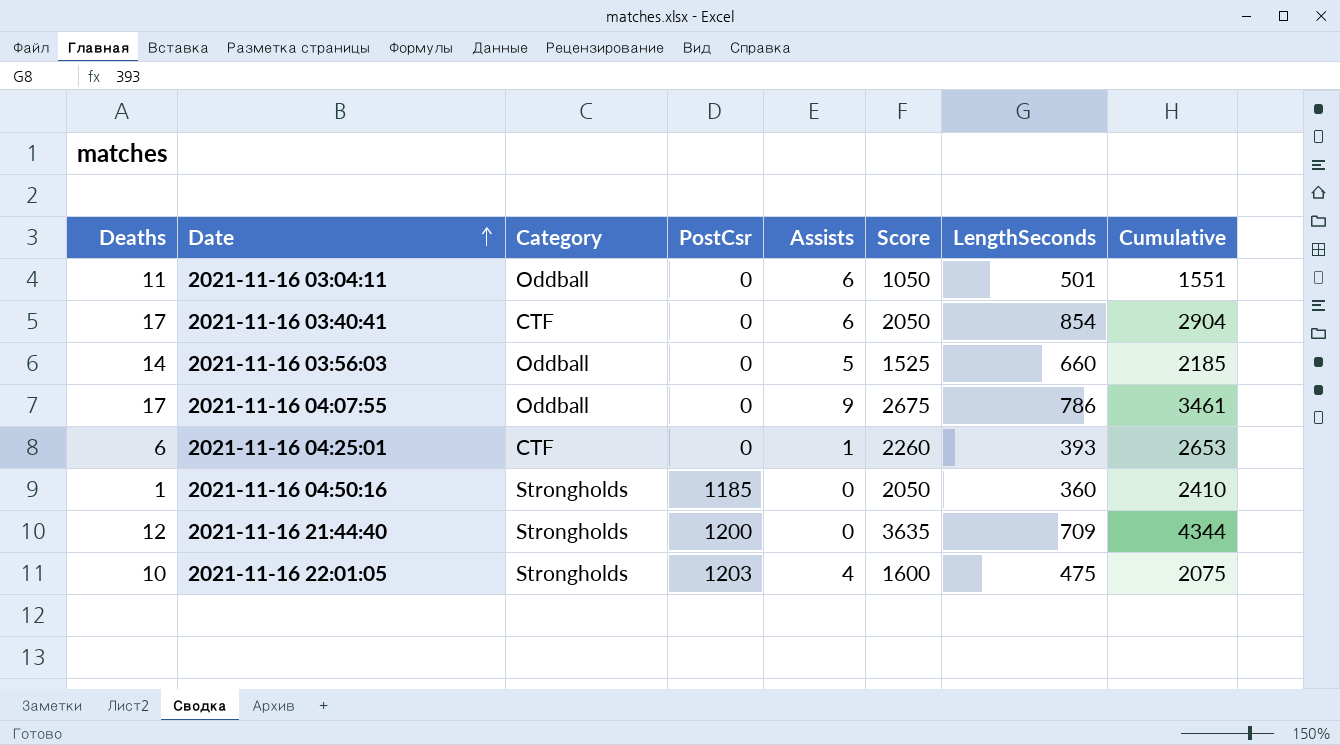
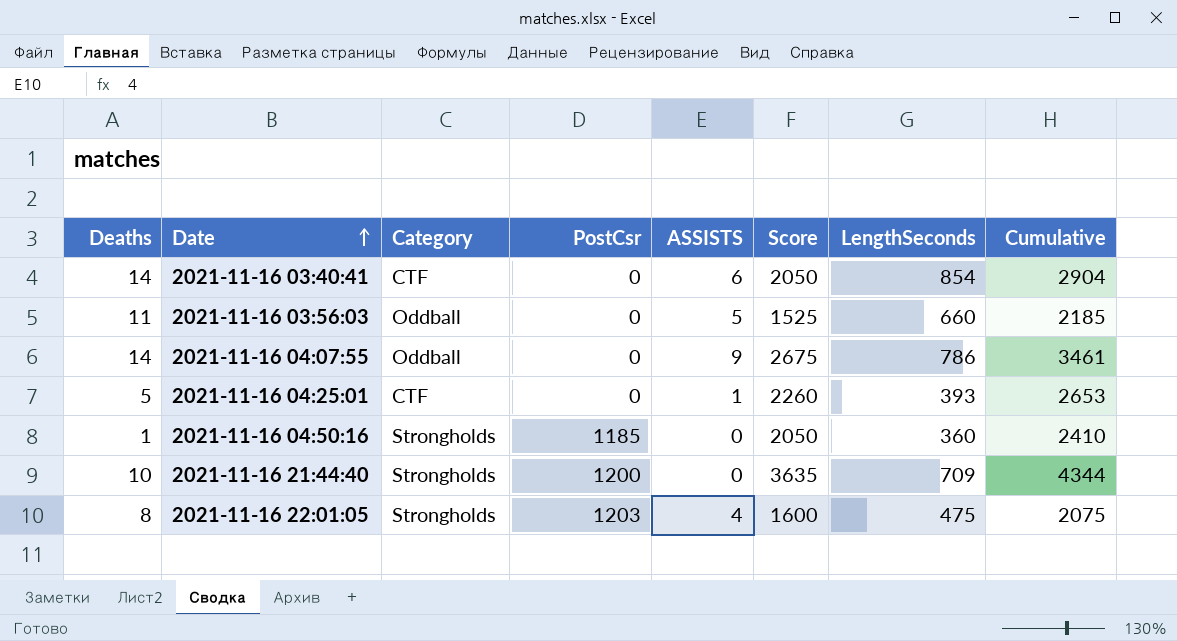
column name: Assists -> ASSISTS
row 2021-11-16 03:04:11: 11 | Oddball | 0 | 6 | 1050 | 501 | 1551 -> none
2021-11-16 03:40:41 | Deaths: 17 -> 14
2021-11-16 03:56:03 | Deaths: 14 -> 11
2021-11-16 04:07:55 | Deaths: 17 -> 14
2021-11-16 04:25:01 | Deaths: 6 -> 5
2021-11-16 21:44:40 | Deaths: 12 -> 10
2021-11-16 22:01:05 | Deaths: 10 -> 8

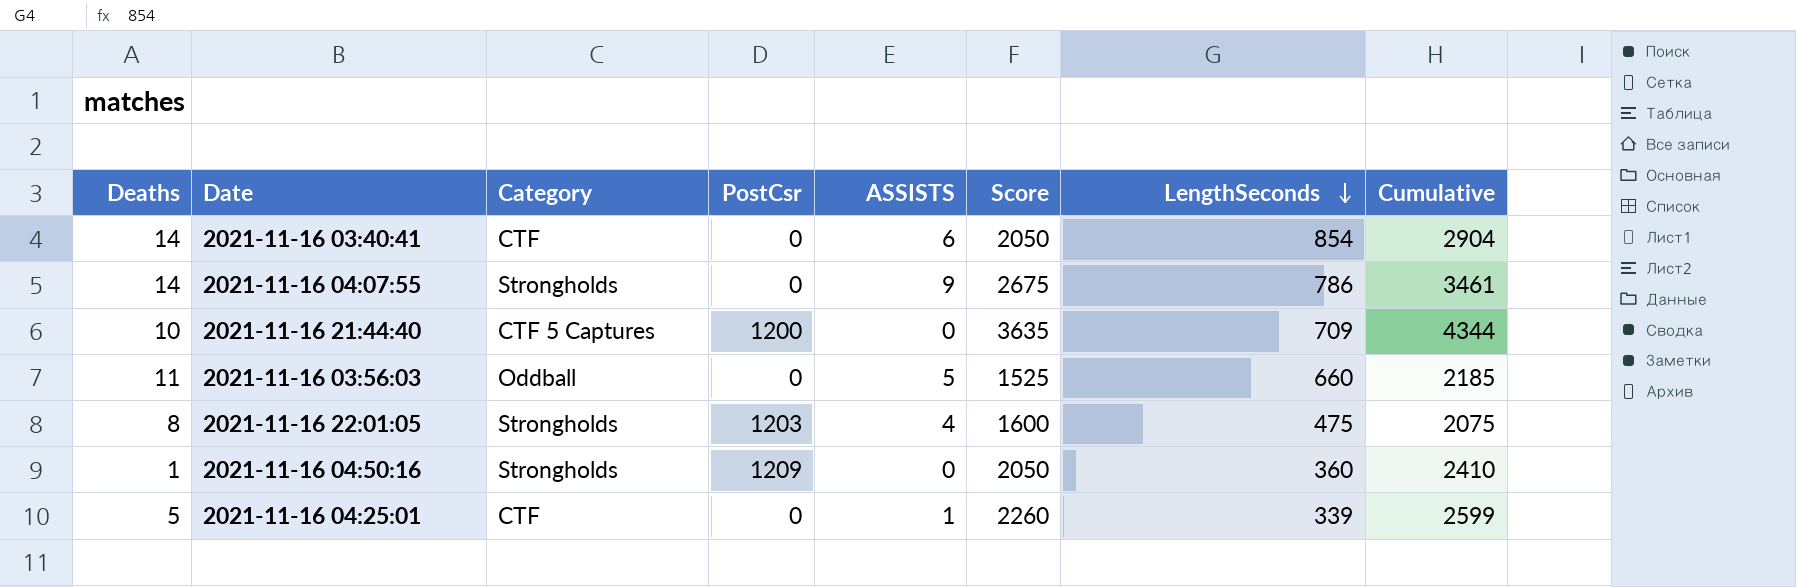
row order: Date ascending -> LengthSeconds descending
2021-11-16 04:07:55 | Category: Oddball -> Strongholds
2021-11-16 21:44:40 | Category: Strongholds -> CTF 5 Captures
2021-11-16 04:50:16 | PostCsr: 1185 -> 1209
2021-11-16 04:25:01 | LengthSeconds: 393 -> 339
2021-11-16 04:25:01 | Cumulative: 2653 -> 2599

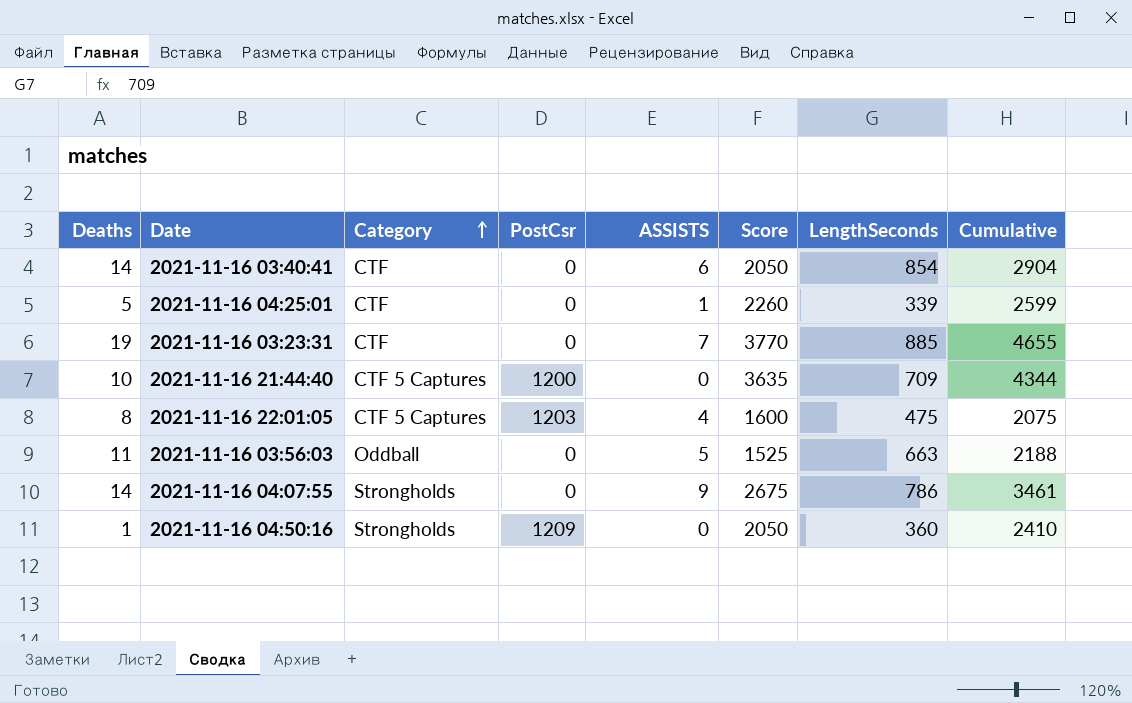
row order: LengthSeconds descending -> Category ascending
row 2021-11-16 03:23:31: none -> 19 | CTF | 0 | 7 | 3770 | 885 | 4655
2021-11-16 22:01:05 | Category: Strongholds -> CTF 5 Captures
2021-11-16 03:56:03 | LengthSeconds: 660 -> 663
2021-11-16 03:56:03 | Cumulative: 2185 -> 2188

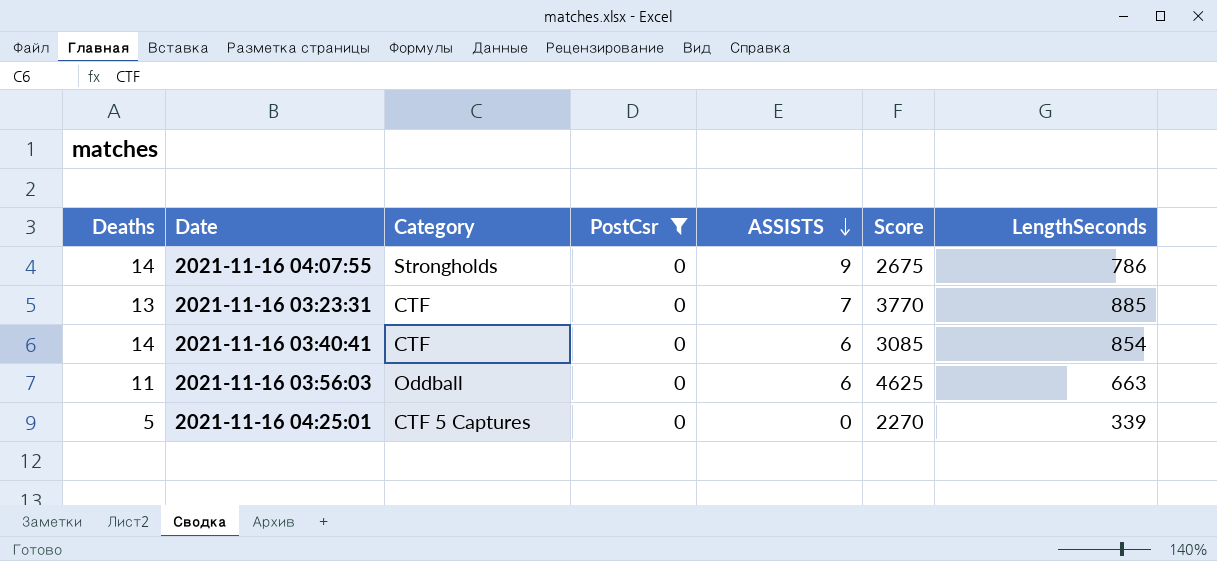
filter: none -> PostCsr = 0
row order: Category ascending -> ASSISTS descending
column Cumulative | formula: [Score] + [LengthSeconds] -> none
2021-11-16 03:23:31 | Deaths: 19 -> 13
2021-11-16 03:40:41 | Score: 2050 -> 3085
2021-11-16 03:56:03 | ASSISTS: 5 -> 6
2021-11-16 03:56:03 | Score: 1525 -> 4625
2021-11-16 04:25:01 | Category: CTF -> CTF 5 Captures
2021-11-16 04:25:01 | ASSISTS: 1 -> 0
2021-11-16 04:25:01 | Score: 2260 -> 2270

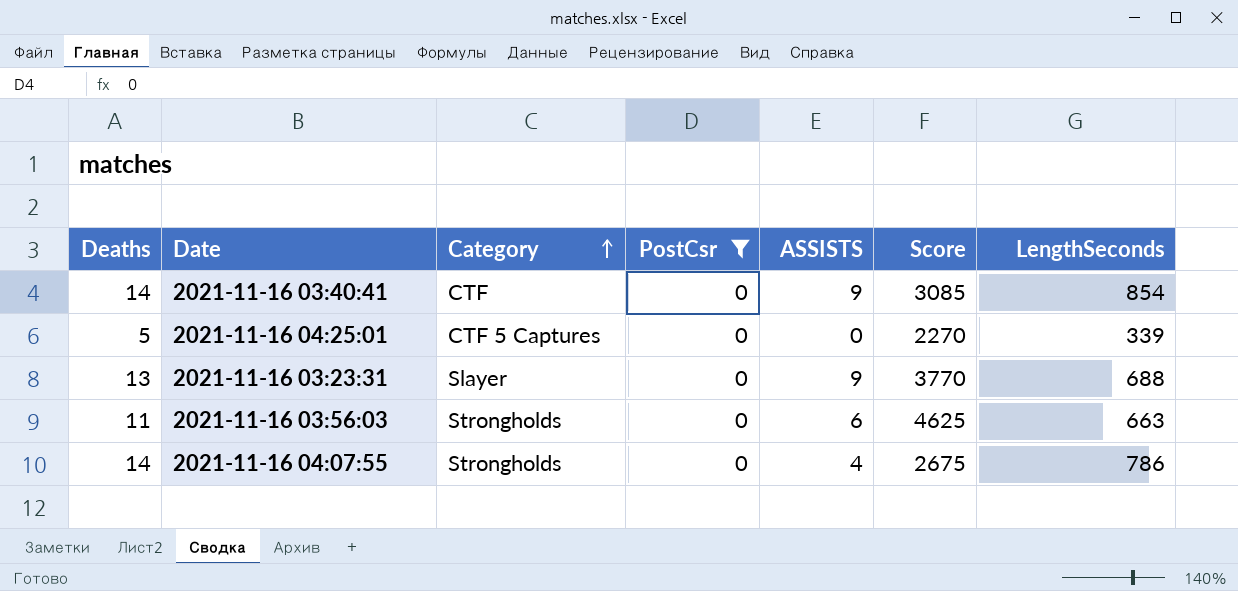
row order: ASSISTS descending -> Category ascending
2021-11-16 03:40:41 | ASSISTS: 6 -> 9
2021-11-16 03:23:31 | Category: CTF -> Slayer
2021-11-16 03:23:31 | ASSISTS: 7 -> 9
2021-11-16 03:23:31 | LengthSeconds: 885 -> 688
2021-11-16 03:56:03 | Category: Oddball -> Strongholds
2021-11-16 04:07:55 | ASSISTS: 9 -> 4

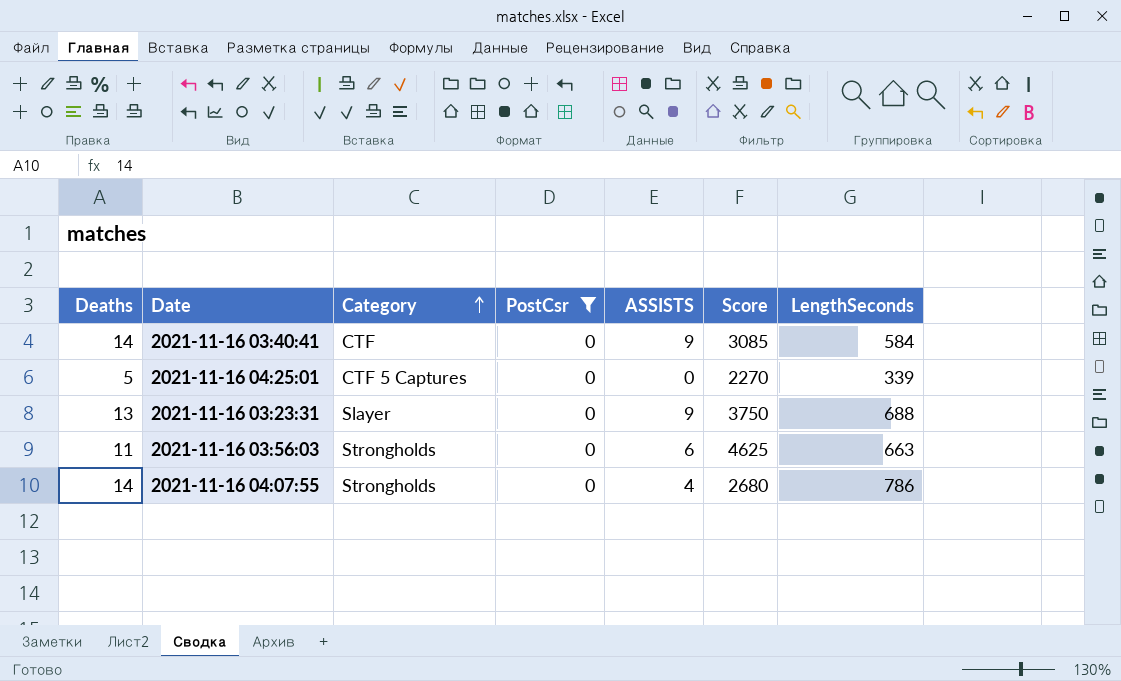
2021-11-16 03:40:41 | LengthSeconds: 854 -> 584
2021-11-16 03:23:31 | Score: 3770 -> 3750
2021-11-16 04:07:55 | Score: 2675 -> 2680

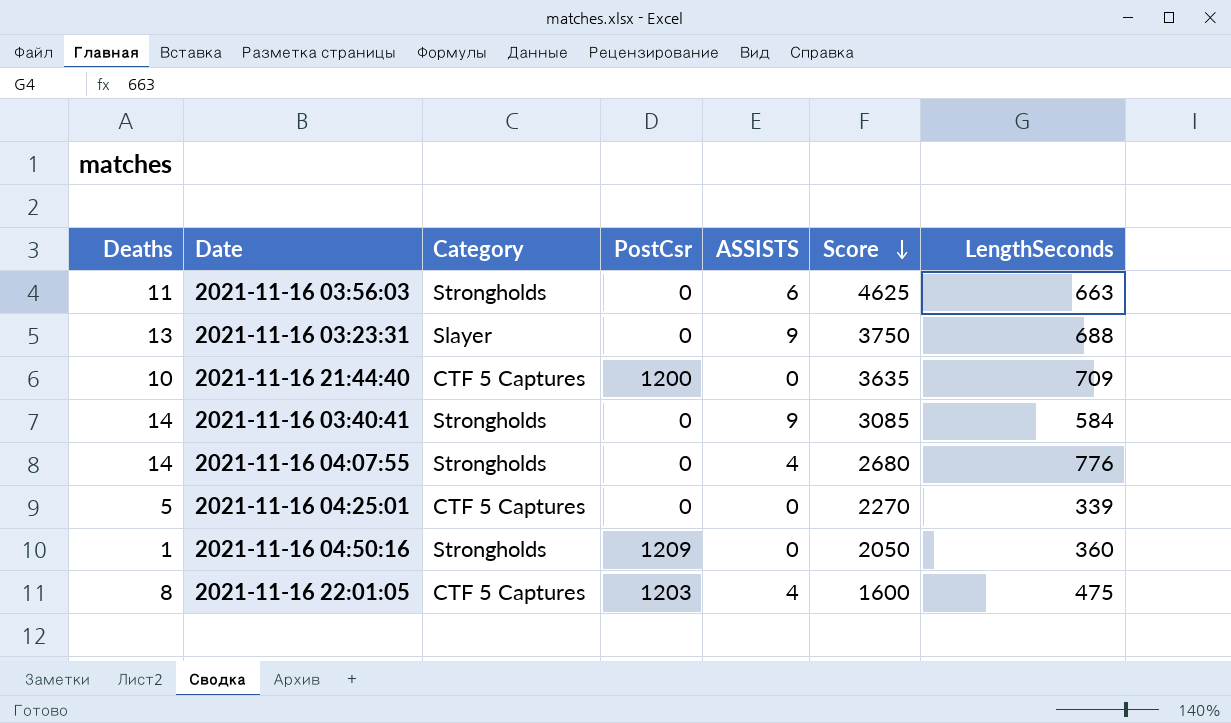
filter: PostCsr = 0 -> none
row order: Category ascending -> Score descending
2021-11-16 03:40:41 | Category: CTF -> Strongholds
2021-11-16 04:07:55 | LengthSeconds: 786 -> 776

